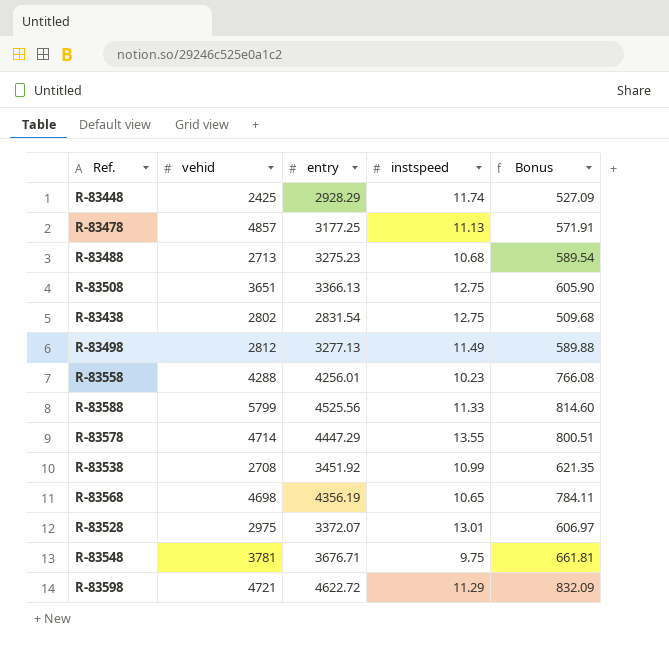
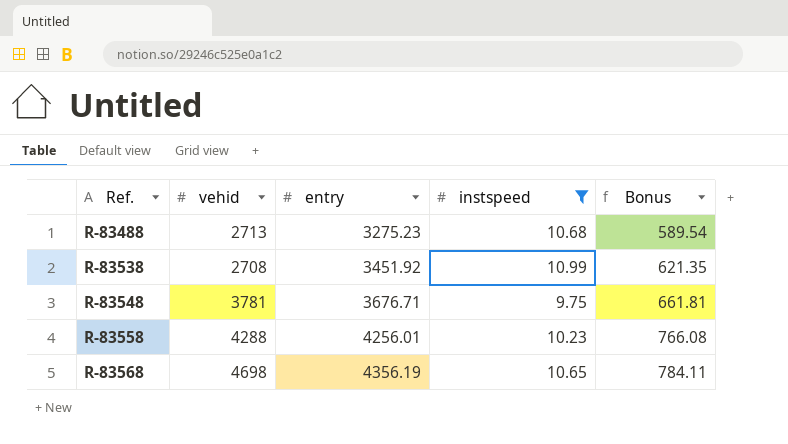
filter: none -> instspeed <= 10.99
row order: none -> Ref. ascending

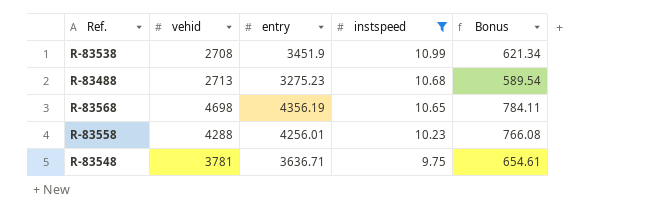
row order: Ref. ascending -> instspeed descending
R-83538 | entry: 3451.92 -> 3451.9
R-83538 | Bonus: 621.35 -> 621.34
R-83548 | entry: 3676.71 -> 3636.71
R-83548 | Bonus: 661.81 -> 654.61

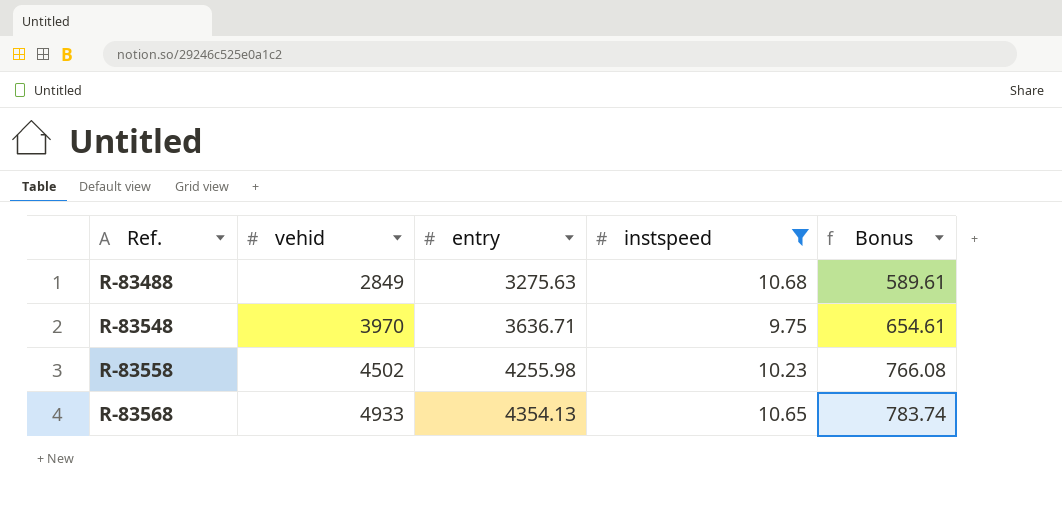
row order: instspeed descending -> Ref. ascending
row R-83538: 2708 | 3451.9 | 10.99 | 621.34 -> none
R-83488 | vehid: 2713 -> 2849
R-83488 | entry: 3275.23 -> 3275.63
R-83488 | Bonus: 589.54 -> 589.61
R-83548 | vehid: 3781 -> 3970
R-83558 | vehid: 4288 -> 4502
R-83558 | entry: 4256.01 -> 4255.98
R-83568 | vehid: 4698 -> 4933
R-83568 | entry: 4356.19 -> 4354.13
R-83568 | Bonus: 784.11 -> 783.74

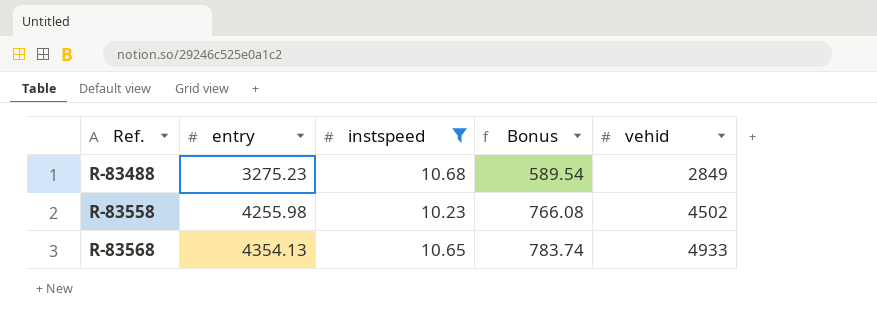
column vehid | position: 2 -> 5
row R-83548: 3970 | 3636.71 | 9.75 | 654.61 -> none
R-83488 | entry: 3275.63 -> 3275.23
R-83488 | Bonus: 589.61 -> 589.54

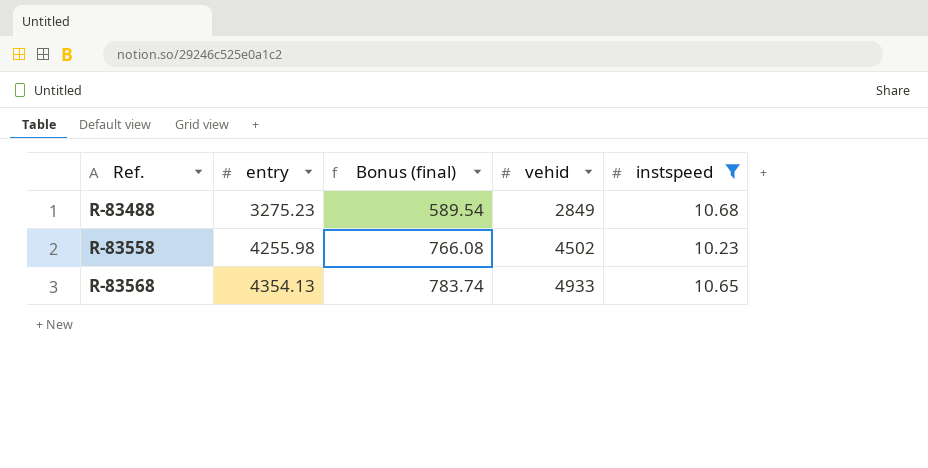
column name: Bonus -> Bonus (final)
column instspeed | position: 3 -> 5

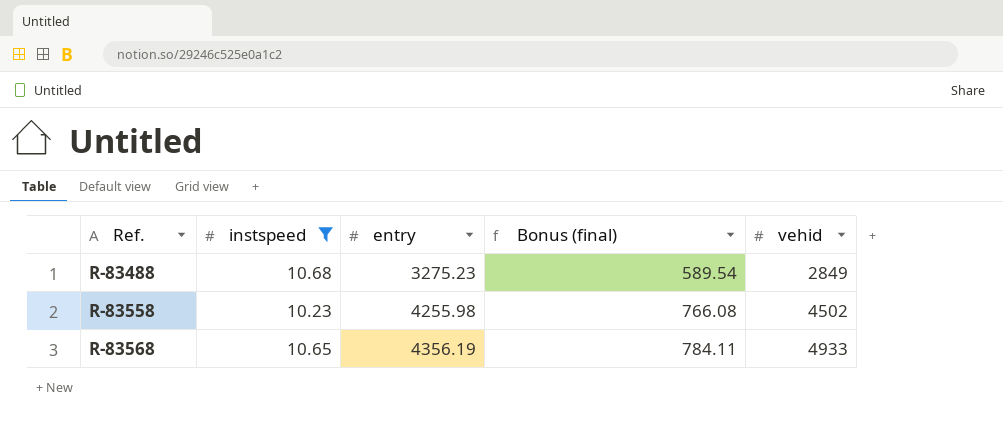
column instspeed | position: 5 -> 2
R-83568 | entry: 4354.13 -> 4356.19
R-83568 | Bonus (final): 783.74 -> 784.11

